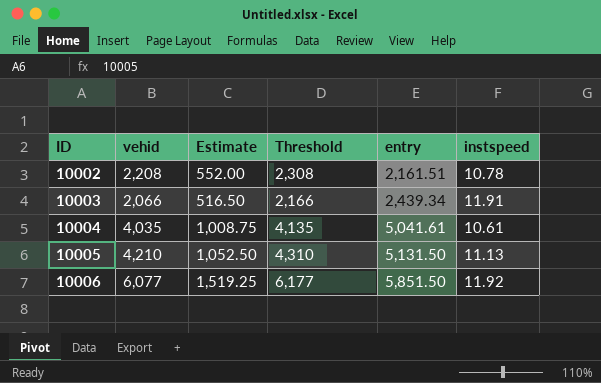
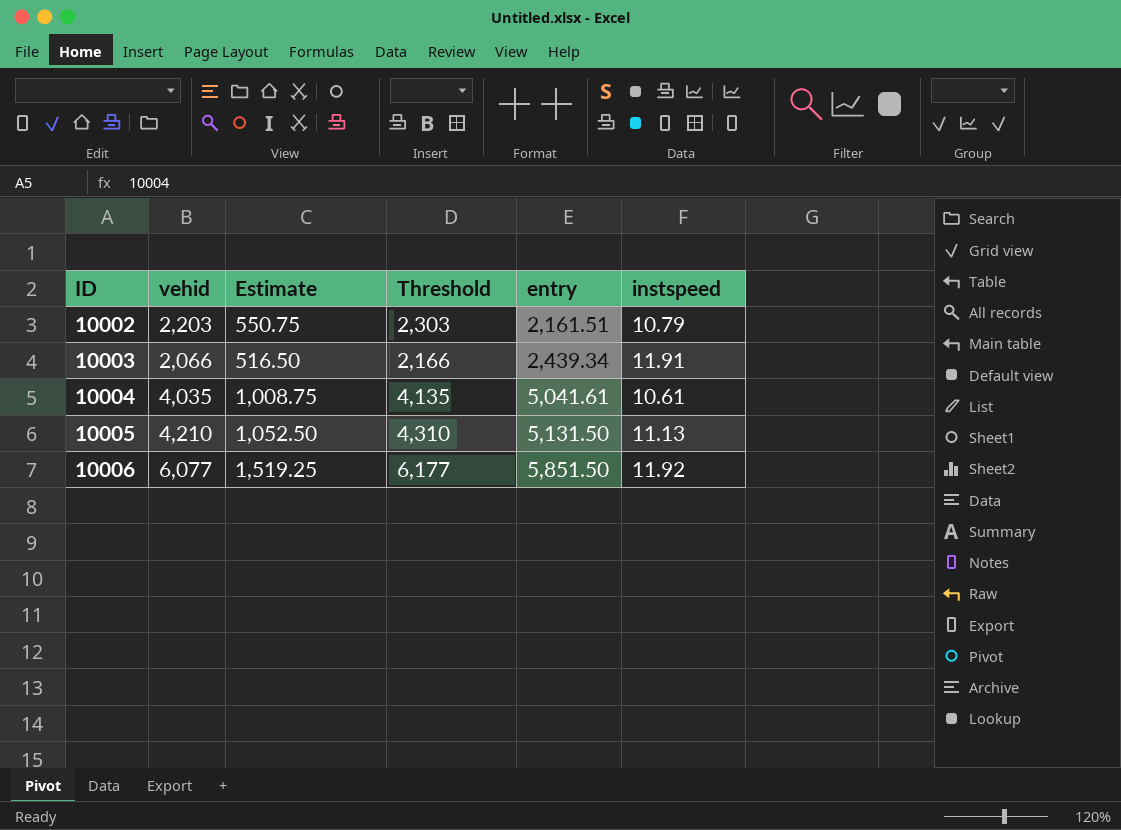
10002 | vehid: 2,208 -> 2,203
10002 | Estimate: 552.00 -> 550.75
10002 | Threshold: 2,308 -> 2,303
10002 | instspeed: 10.78 -> 10.79

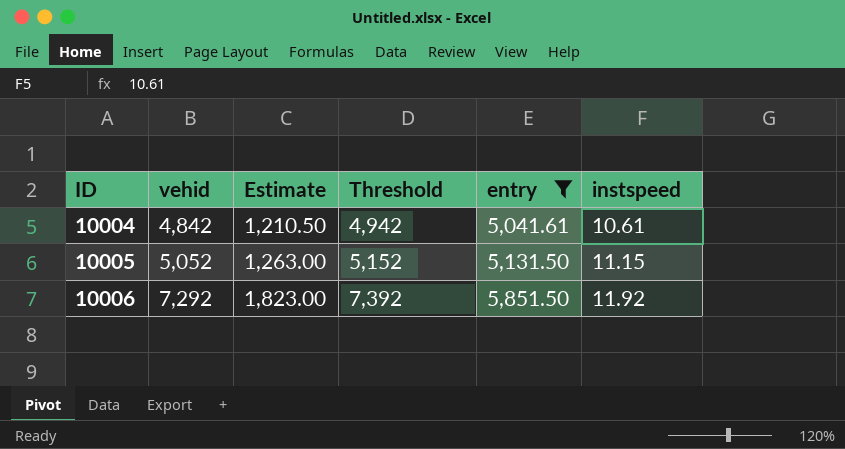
filter: none -> entry >= 5,041.61
10004 | vehid: 4,035 -> 4,842
10004 | Estimate: 1,008.75 -> 1,210.50
10004 | Threshold: 4,135 -> 4,942
10005 | vehid: 4,210 -> 5,052
10005 | Estimate: 1,052.50 -> 1,263.00
10005 | Threshold: 4,310 -> 5,152
10005 | instspeed: 11.13 -> 11.15
10006 | vehid: 6,077 -> 7,292
10006 | Estimate: 1,519.25 -> 1,823.00
10006 | Threshold: 6,177 -> 7,392

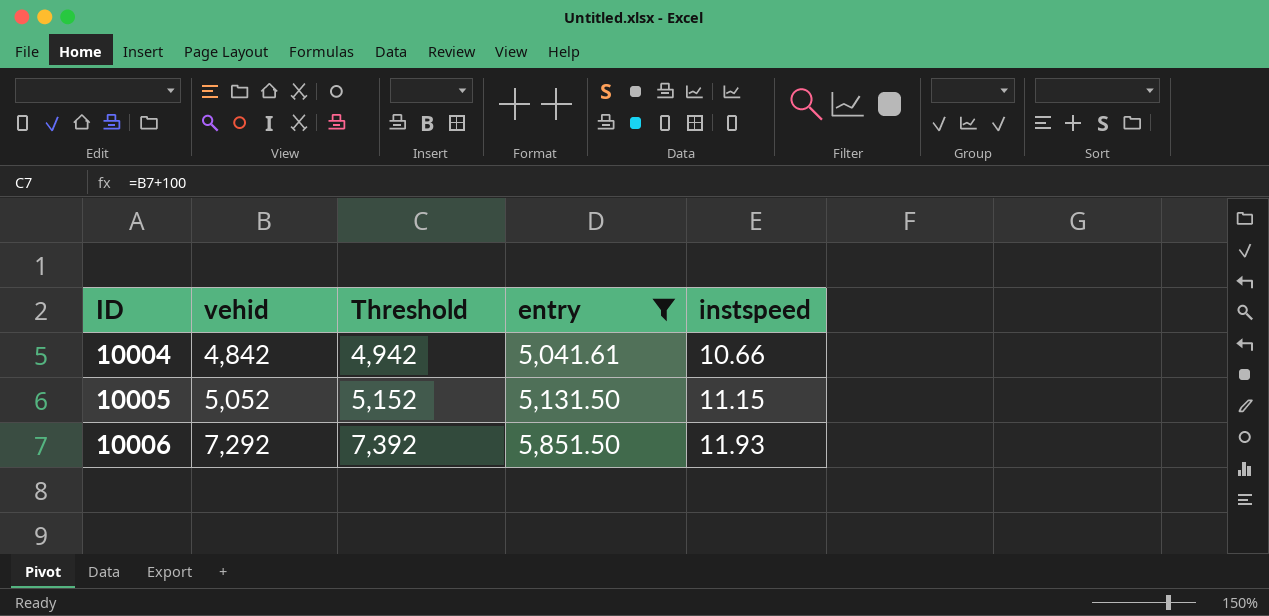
column Estimate | formula: [vehid] * 0.25 -> none
10004 | instspeed: 10.61 -> 10.66
10006 | instspeed: 11.92 -> 11.93

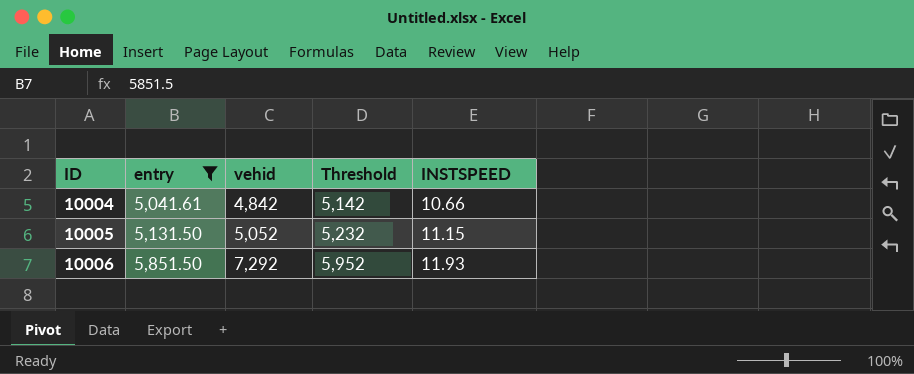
column entry | position: 4 -> 2
column Threshold | formula: [vehid] + 100 -> [entry] + 100
column name: instspeed -> INSTSPEED

